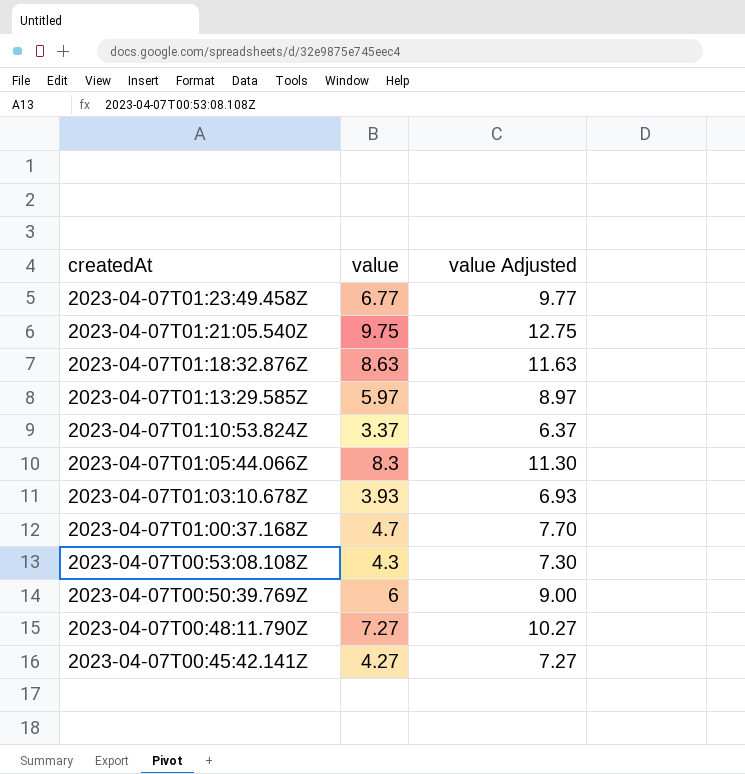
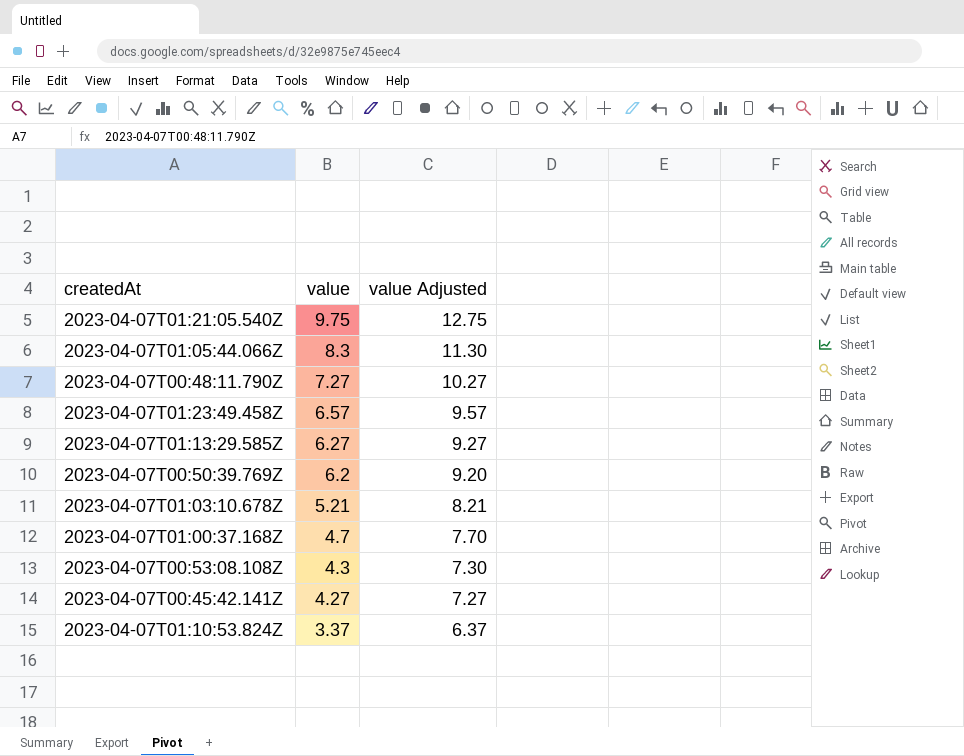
row order: createdAt descending -> value descending
row 2023-04-07T01:18:32.876Z: 8.63 | 11.63 -> none
2023-04-07T01:23:49.458Z | value: 6.77 -> 6.57
2023-04-07T01:23:49.458Z | value Adjusted: 9.77 -> 9.57
2023-04-07T01:13:29.585Z | value: 5.97 -> 6.27
2023-04-07T01:13:29.585Z | value Adjusted: 8.97 -> 9.27
2023-04-07T00:50:39.769Z | value: 6 -> 6.2
2023-04-07T00:50:39.769Z | value Adjusted: 9.00 -> 9.20
2023-04-07T01:03:10.678Z | value: 3.93 -> 5.21
2023-04-07T01:03:10.678Z | value Adjusted: 6.93 -> 8.21

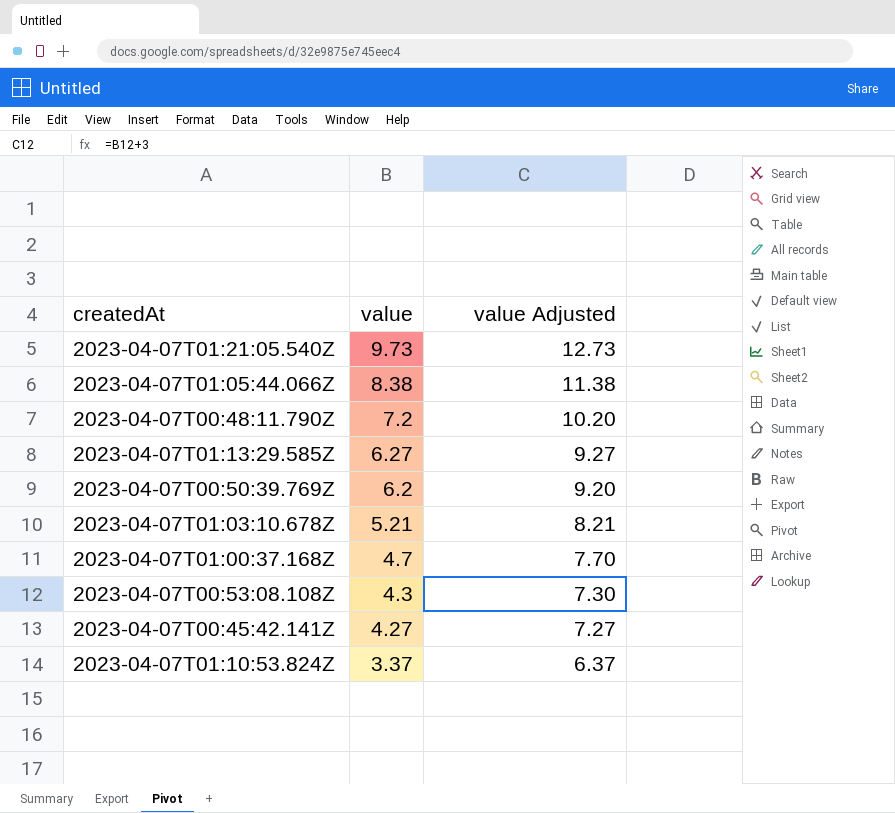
row 2023-04-07T01:23:49.458Z: 6.57 | 9.57 -> none
2023-04-07T01:21:05.540Z | value: 9.75 -> 9.73
2023-04-07T01:21:05.540Z | value Adjusted: 12.75 -> 12.73
2023-04-07T01:05:44.066Z | value: 8.3 -> 8.38
2023-04-07T01:05:44.066Z | value Adjusted: 11.30 -> 11.38
2023-04-07T00:48:11.790Z | value: 7.27 -> 7.2
2023-04-07T00:48:11.790Z | value Adjusted: 10.27 -> 10.20

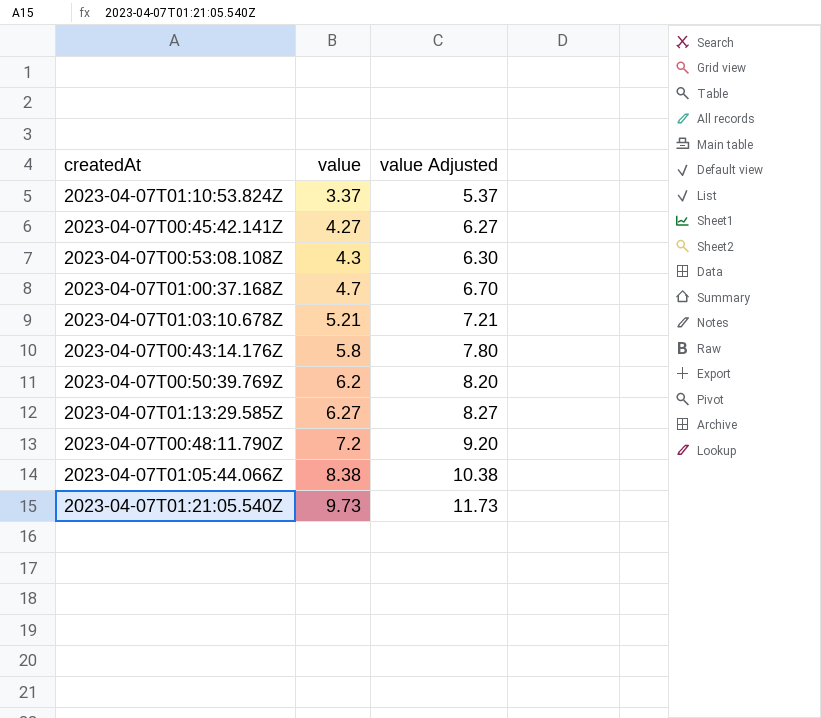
row order: value descending -> value ascending
column value Adjusted | formula: [value] + 3 -> [value] + 2
row 2023-04-07T00:43:14.176Z: none -> 5.8 | 7.80

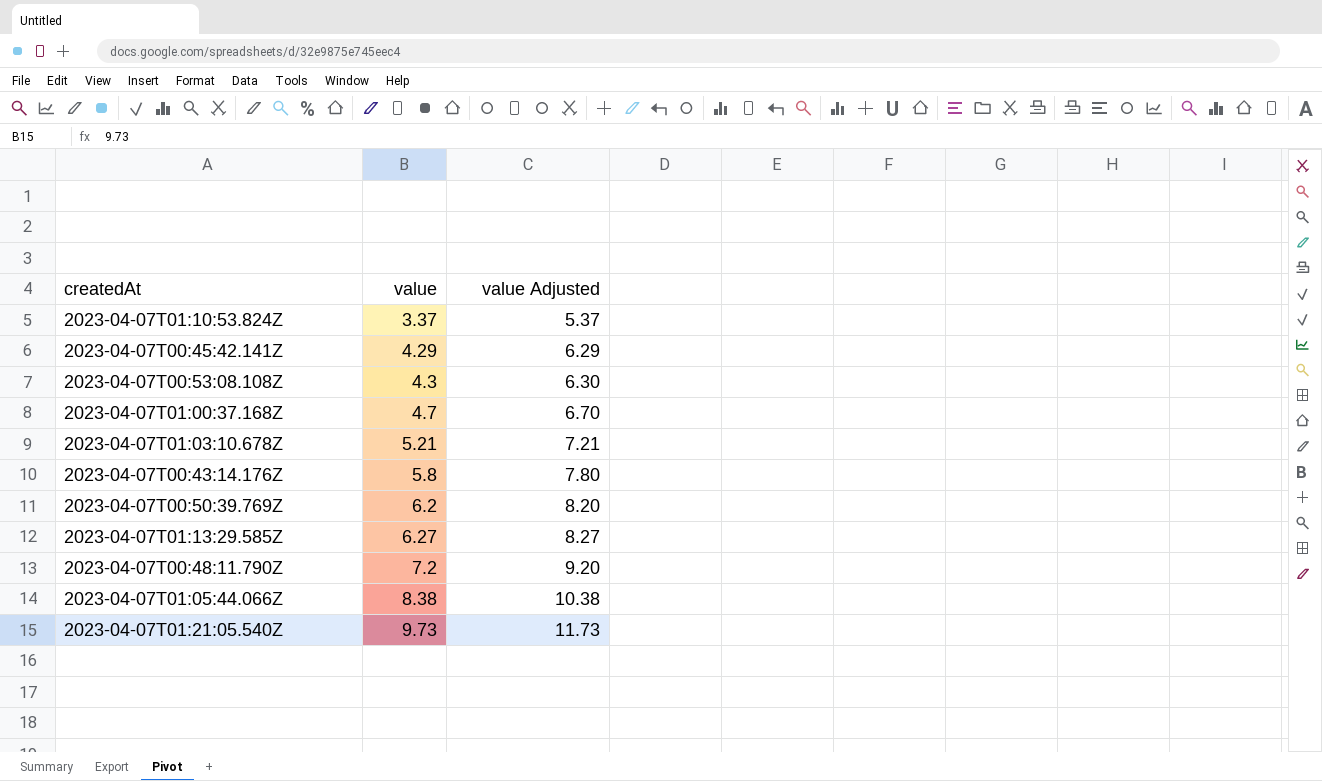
2023-04-07T00:45:42.141Z | value: 4.27 -> 4.29
2023-04-07T00:45:42.141Z | value Adjusted: 6.27 -> 6.29

